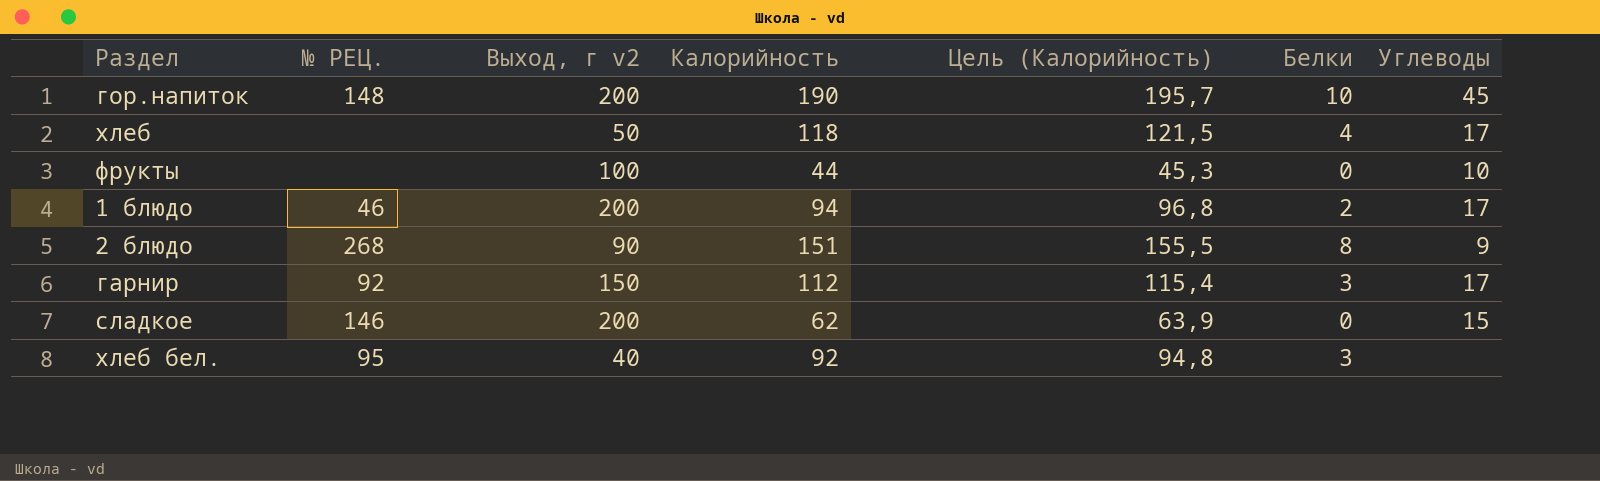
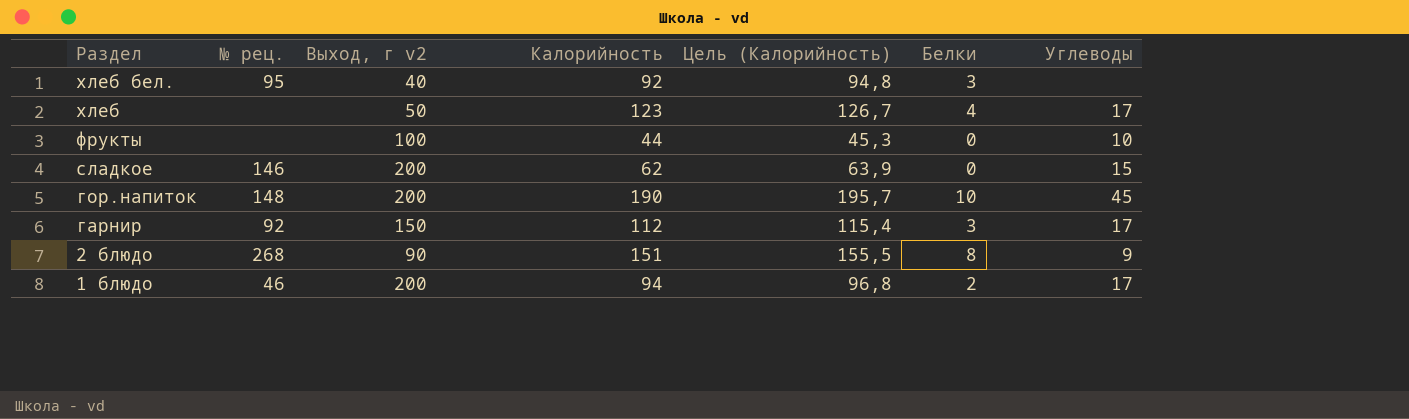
row order: none -> Раздел descending
column name: № РЕЦ. -> № рец.
хлеб | Калорийность: 118 -> 123
хлеб | Цель (Калорийность): 121,5 -> 126,7

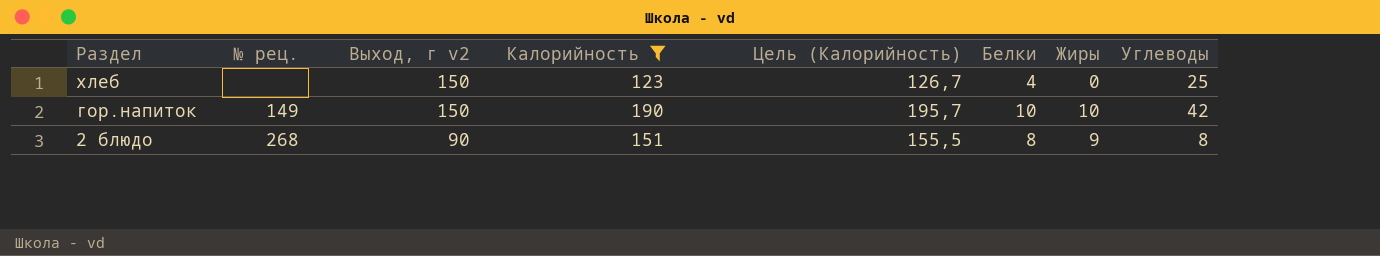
filter: none -> Калорийность >= 123
column Жиры | position: none -> 7
хлеб | Выход, г v2: 50 -> 150
хлеб | Углеводы: 17 -> 25
гор.напиток | № рец.: 148 -> 149
гор.напиток | Выход, г v2: 200 -> 150
гор.напиток | Углеводы: 45 -> 42
2 блюдо | Углеводы: 9 -> 8

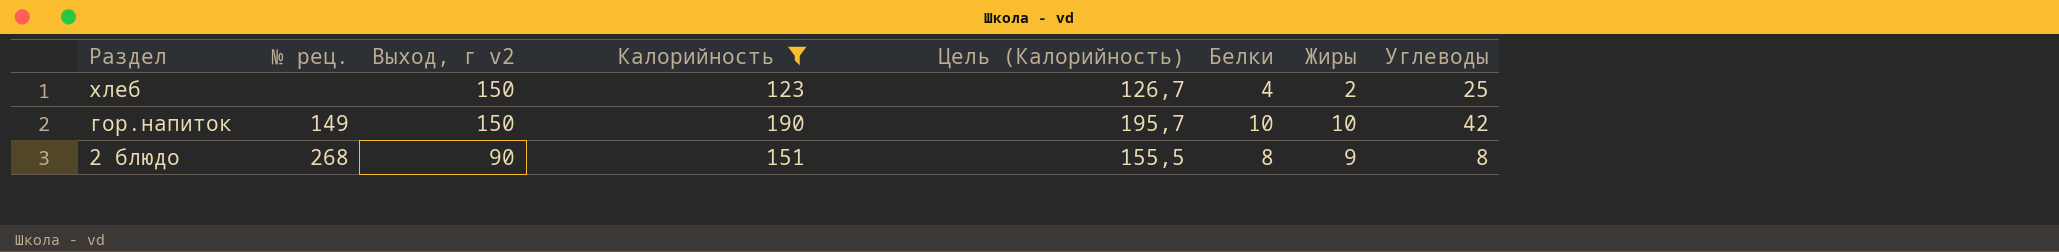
хлеб | Жиры: 0 -> 2

